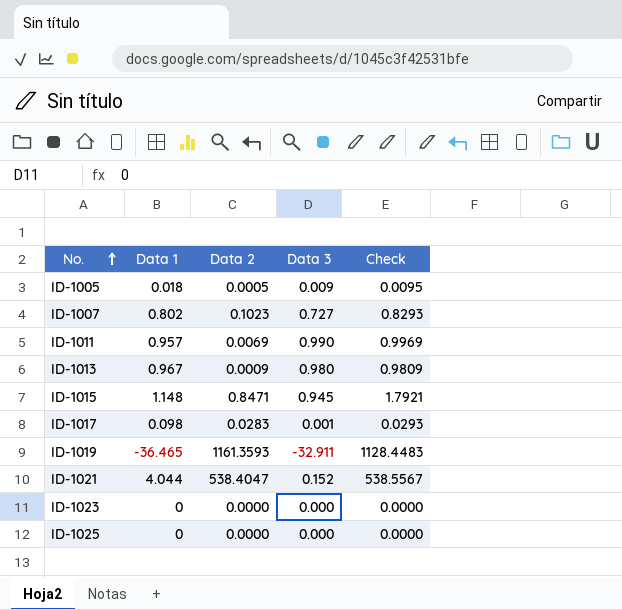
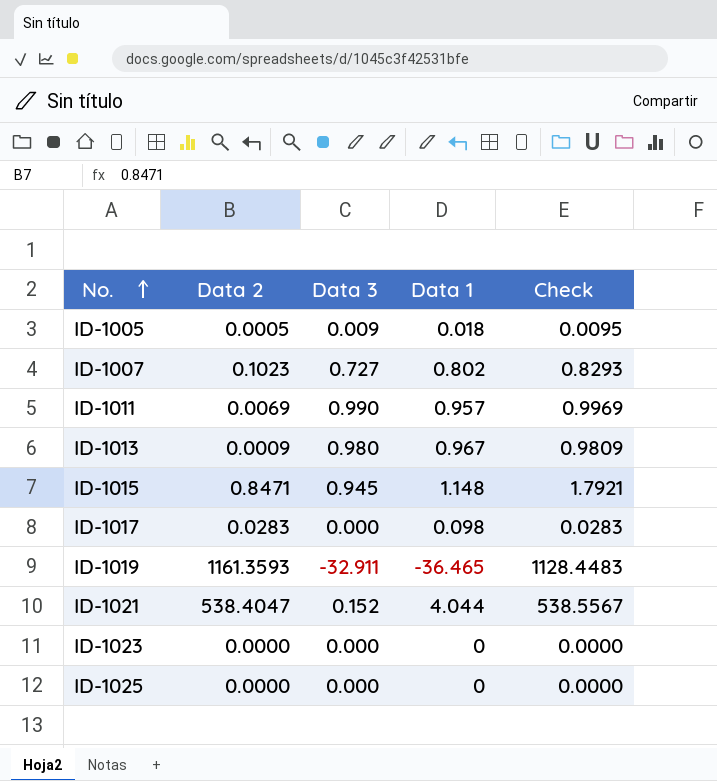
column Data 1 | position: 2 -> 4
ID-1017 | Data 3: 0.001 -> 0.000
ID-1017 | Check: 0.0293 -> 0.0283

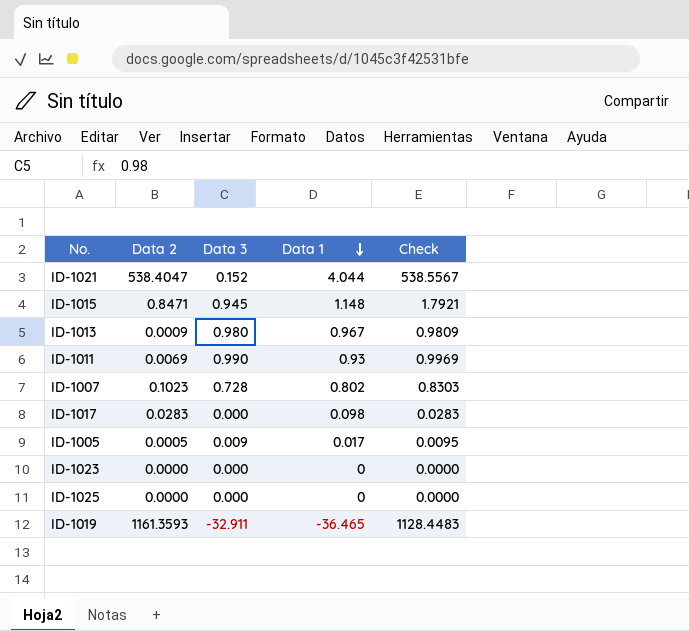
row order: No. ascending -> Data 1 descending
ID-1011 | Data 1: 0.957 -> 0.93
ID-1007 | Data 3: 0.727 -> 0.728
ID-1007 | Check: 0.8293 -> 0.8303
ID-1005 | Data 1: 0.018 -> 0.017

